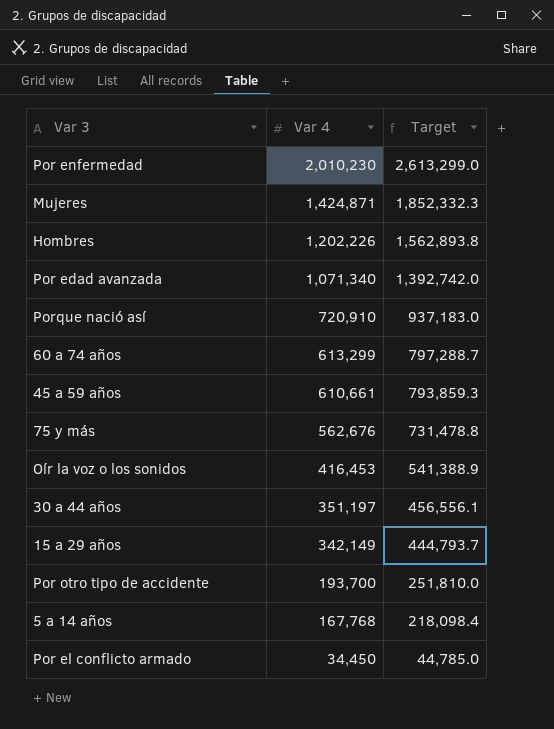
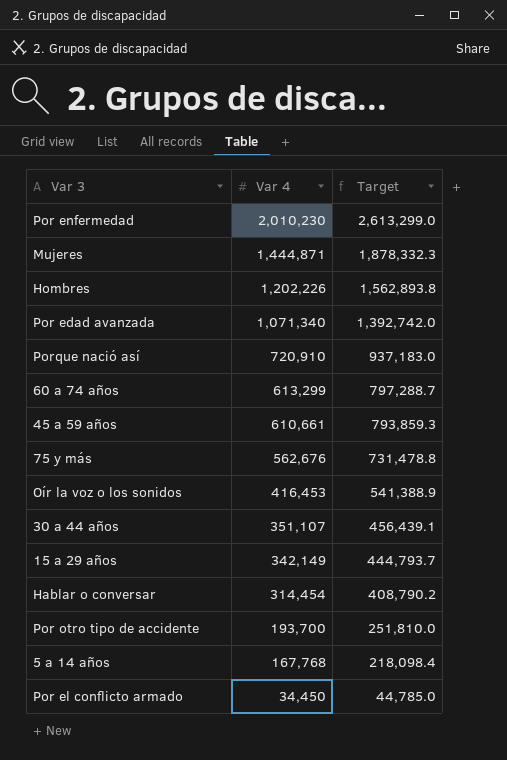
Mujeres | Var 4: 1,424,871 -> 1,444,871
Mujeres | Target: 1,852,332.3 -> 1,878,332.3
30 a 44 años | Var 4: 351,197 -> 351,107
30 a 44 años | Target: 456,556.1 -> 456,439.1
row Hablar o conversar: none -> 314,454 | 408,790.2

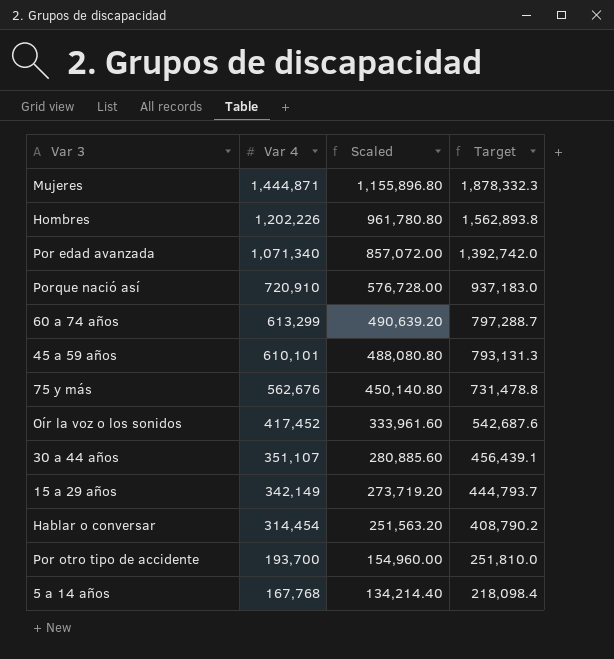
column Scaled | formula: none -> [Var 4] * 0.8
row Por enfermedad: 2,010,230 | 2,613,299.0 -> none
row Por el conflicto armado: 34,450 | 44,785.0 -> none
45 a 59 años | Var 4: 610,661 -> 610,101
45 a 59 años | Target: 793,859.3 -> 793,131.3
Oír la voz o los sonidos | Var 4: 416,453 -> 417,452
Oír la voz o los sonidos | Target: 541,388.9 -> 542,687.6

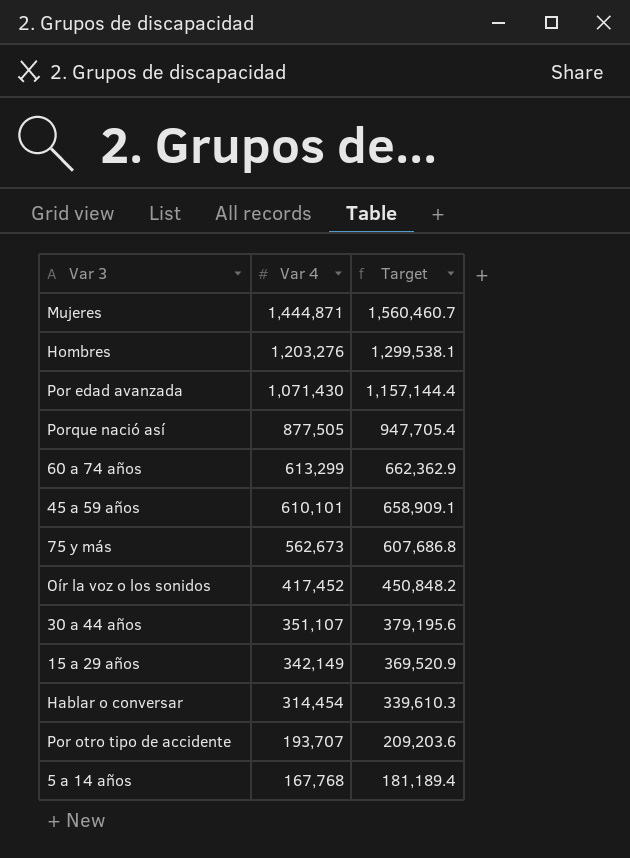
column Scaled | formula: [Var 4] * 0.8 -> none
column Target | formula: [Var 4] * 1.3 -> [Var 4] * 1.08
Hombres | Var 4: 1,202,226 -> 1,203,276
Por edad avanzada | Var 4: 1,071,340 -> 1,071,430
Porque nació así | Var 4: 720,910 -> 877,505
75 y más | Var 4: 562,676 -> 562,673
Por otro tipo de accidente | Var 4: 193,700 -> 193,707

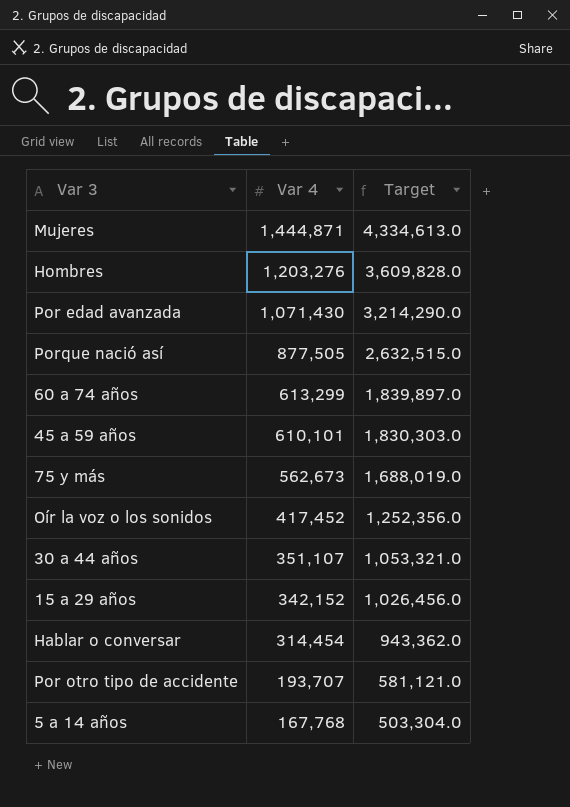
column Target | formula: [Var 4] * 1.08 -> [Var 4] * 3
15 a 29 años | Var 4: 342,149 -> 342,152

